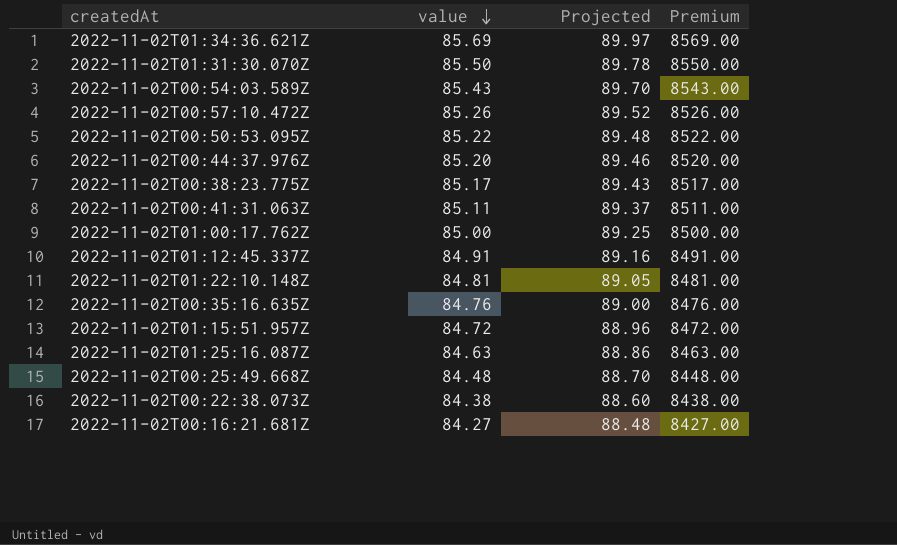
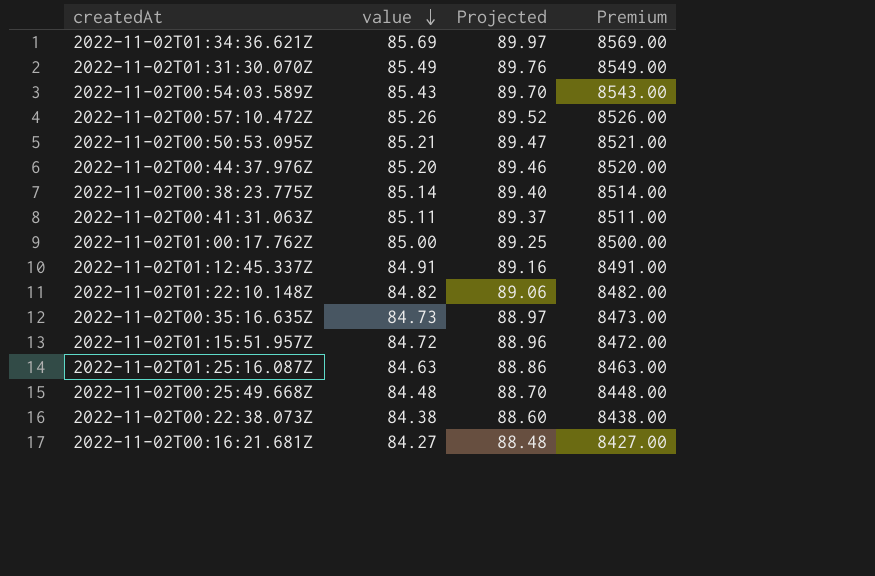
2022-11-02T01:31:30.070Z | value: 85.50 -> 85.49
2022-11-02T01:31:30.070Z | Projected: 89.78 -> 89.76
2022-11-02T01:31:30.070Z | Premium: 8550.00 -> 8549.00
2022-11-02T00:50:53.095Z | value: 85.22 -> 85.21
2022-11-02T00:50:53.095Z | Projected: 89.48 -> 89.47
2022-11-02T00:50:53.095Z | Premium: 8522.00 -> 8521.00
2022-11-02T00:38:23.775Z | value: 85.17 -> 85.14
2022-11-02T00:38:23.775Z | Projected: 89.43 -> 89.40
2022-11-02T00:38:23.775Z | Premium: 8517.00 -> 8514.00
2022-11-02T01:22:10.148Z | value: 84.81 -> 84.82
2022-11-02T01:22:10.148Z | Projected: 89.05 -> 89.06
2022-11-02T01:22:10.148Z | Premium: 8481.00 -> 8482.00
2022-11-02T00:35:16.635Z | value: 84.76 -> 84.73
2022-11-02T00:35:16.635Z | Projected: 89.00 -> 88.97
2022-11-02T00:35:16.635Z | Premium: 8476.00 -> 8473.00

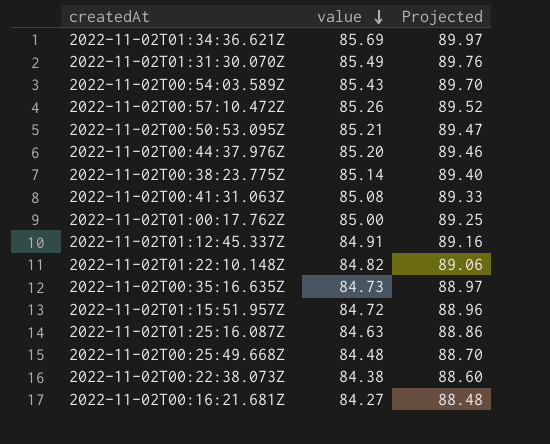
column Premium | formula: [value] * 100 -> none
2022-11-02T00:41:31.063Z | value: 85.11 -> 85.08
2022-11-02T00:41:31.063Z | Projected: 89.37 -> 89.33

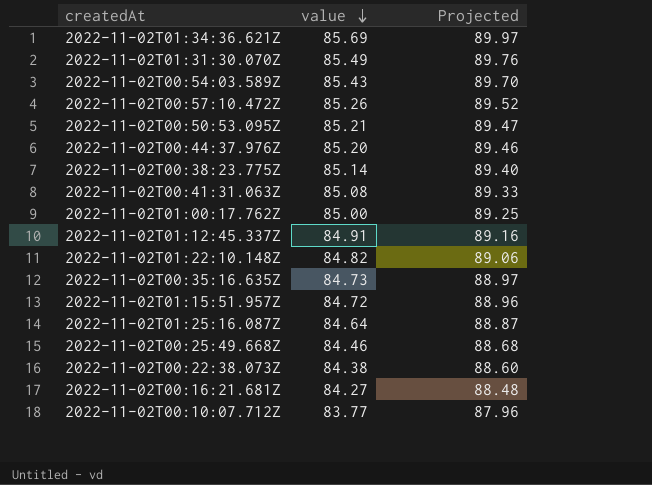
2022-11-02T01:25:16.087Z | value: 84.63 -> 84.64
2022-11-02T01:25:16.087Z | Projected: 88.86 -> 88.87
2022-11-02T00:25:49.668Z | value: 84.48 -> 84.46
2022-11-02T00:25:49.668Z | Projected: 88.70 -> 88.68
row 2022-11-02T00:10:07.712Z: none -> 83.77 | 87.96

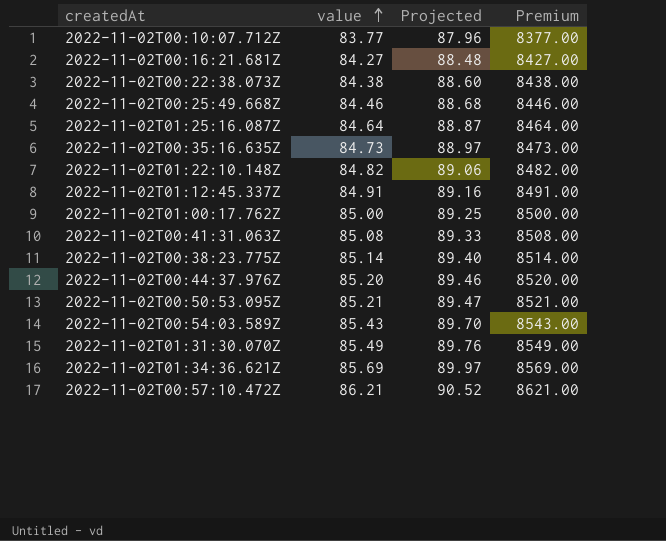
row order: value descending -> value ascending
column Premium | formula: none -> [value] * 100
row 2022-11-02T01:15:51.957Z: 84.72 | 88.96 -> none
2022-11-02T00:57:10.472Z | value: 85.26 -> 86.21
2022-11-02T00:57:10.472Z | Projected: 89.52 -> 90.52

